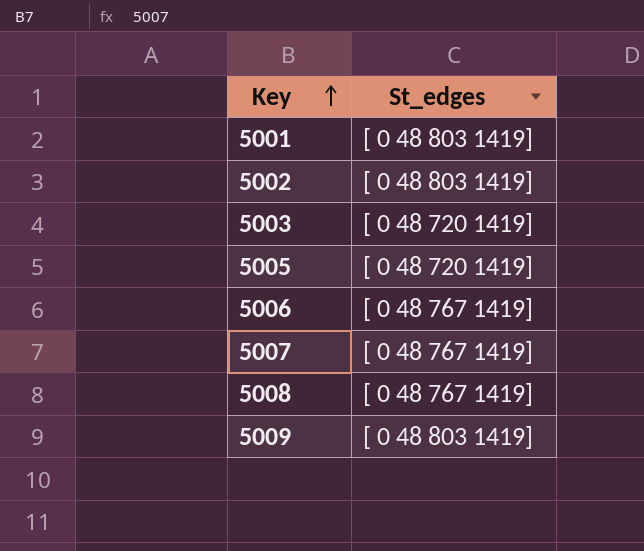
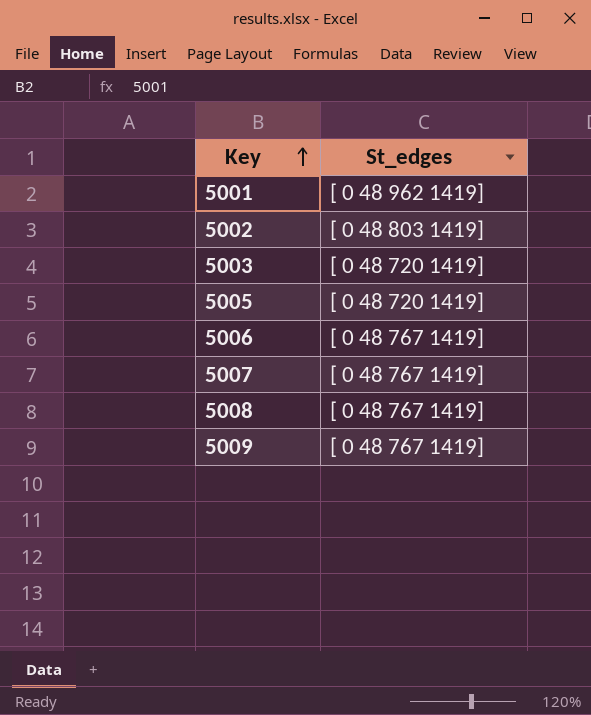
5001 | St_edges: [ 0 48 803 1419] -> [ 0 48 962 1419]
5009 | St_edges: [ 0 48 803 1419] -> [ 0 48 767 1419]

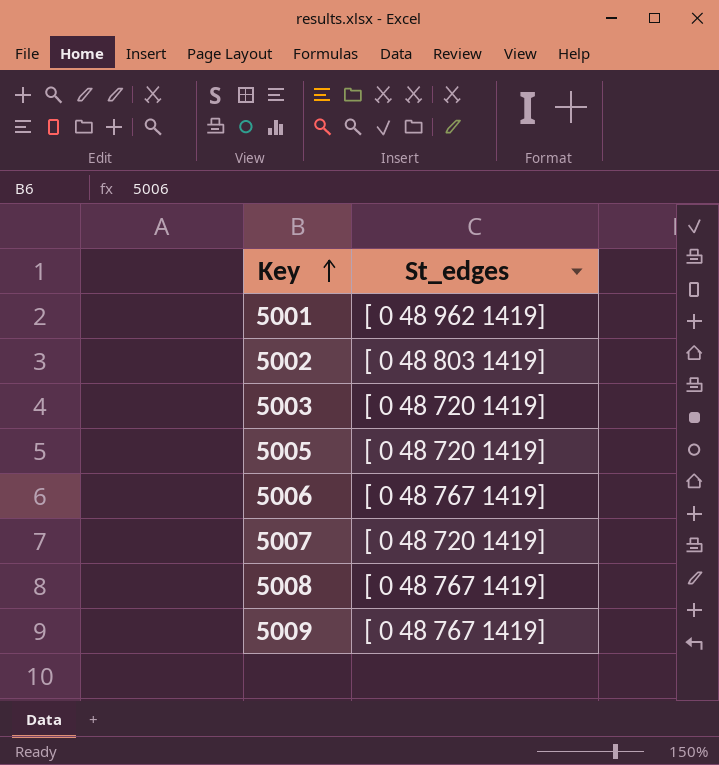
5007 | St_edges: [ 0 48 767 1419] -> [ 0 48 720 1419]

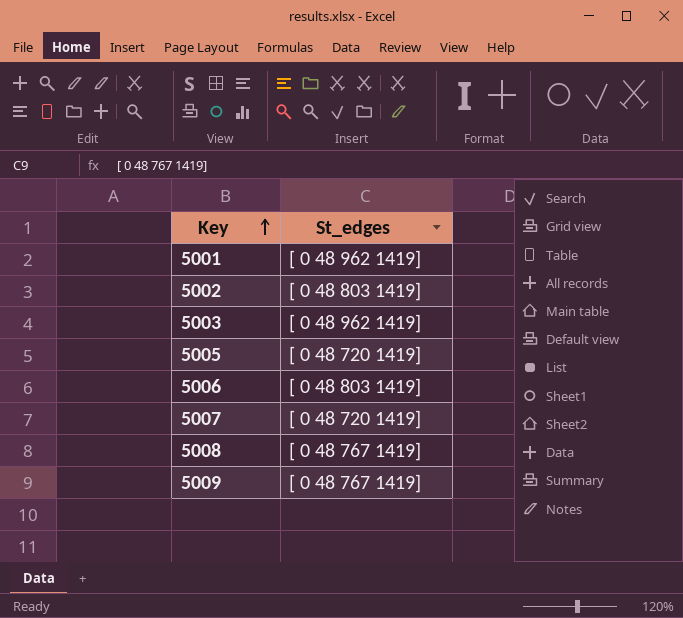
5003 | St_edges: [ 0 48 720 1419] -> [ 0 48 962 1419]
5006 | St_edges: [ 0 48 767 1419] -> [ 0 48 803 1419]

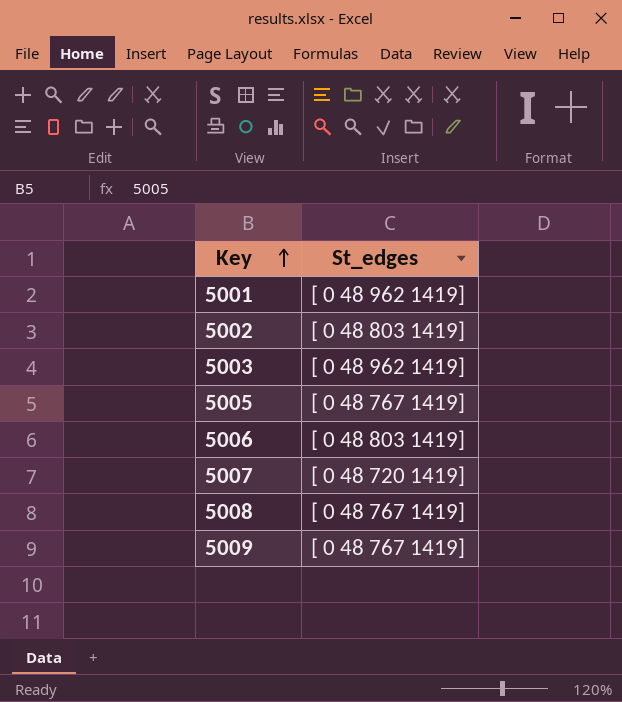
5005 | St_edges: [ 0 48 720 1419] -> [ 0 48 767 1419]

